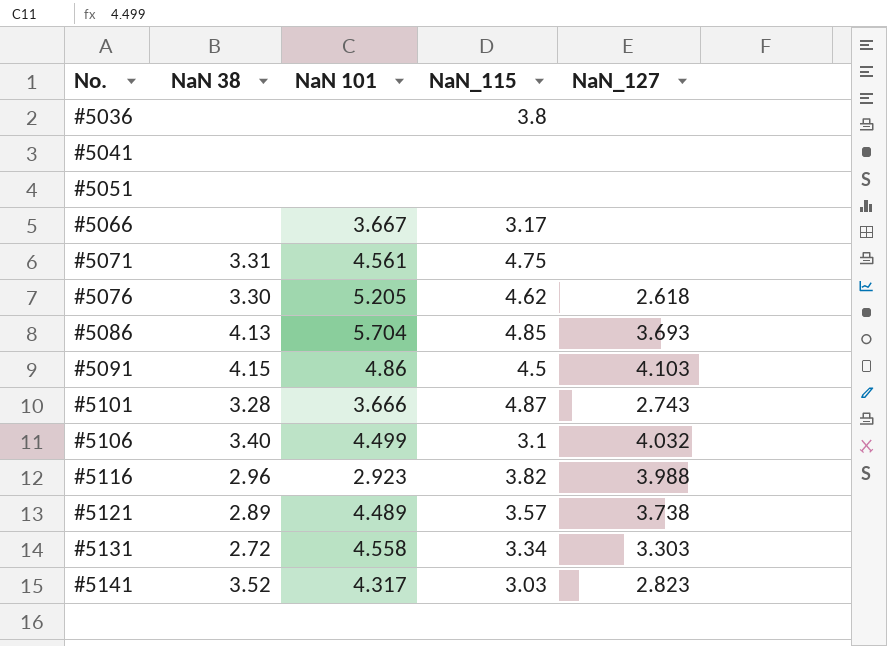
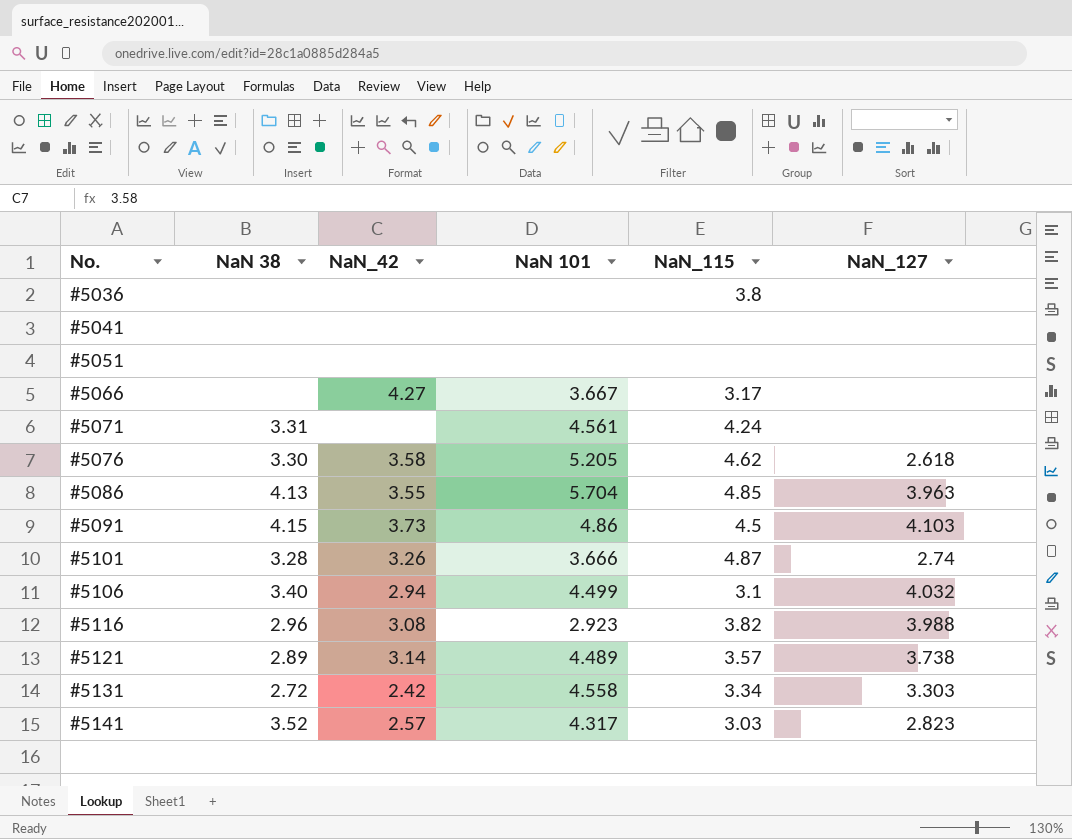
column NaN_42 | position: none -> 3
#5071 | NaN_115: 4.75 -> 4.24
#5086 | NaN_127: 3.693 -> 3.963
#5101 | NaN_127: 2.743 -> 2.74

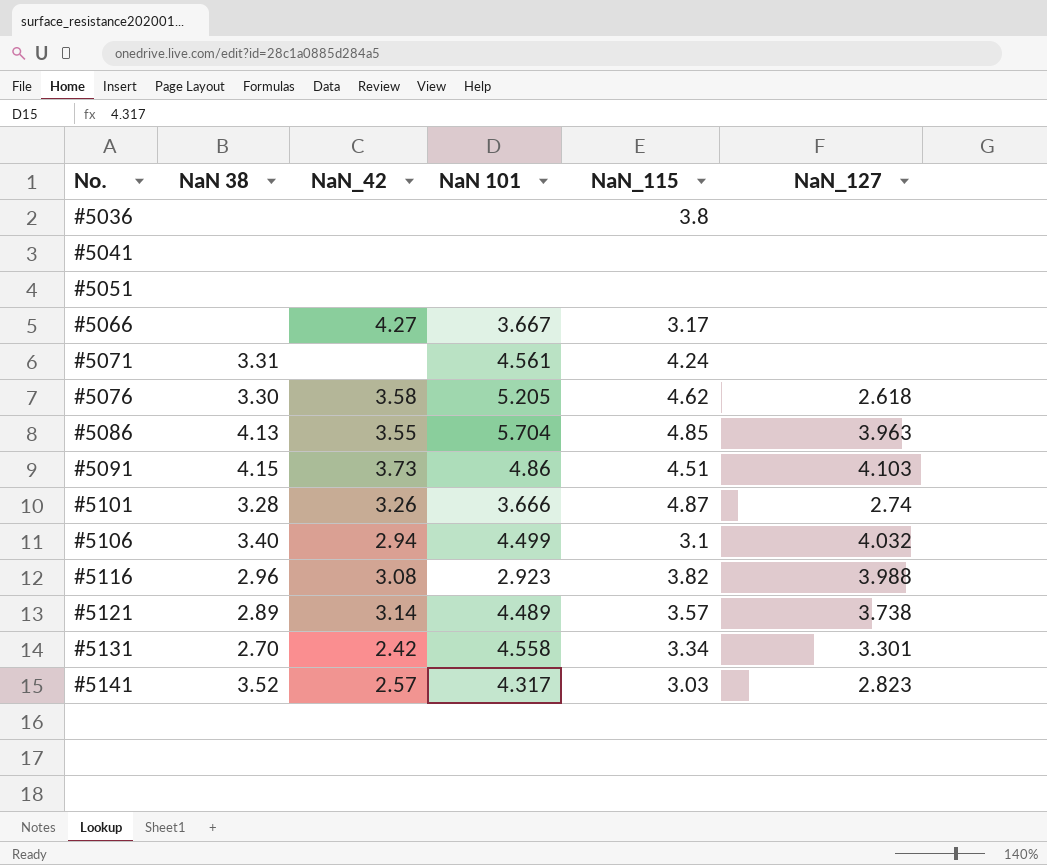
#5091 | NaN_115: 4.5 -> 4.51
#5131 | NaN 38: 2.72 -> 2.70
#5131 | NaN_127: 3.303 -> 3.301

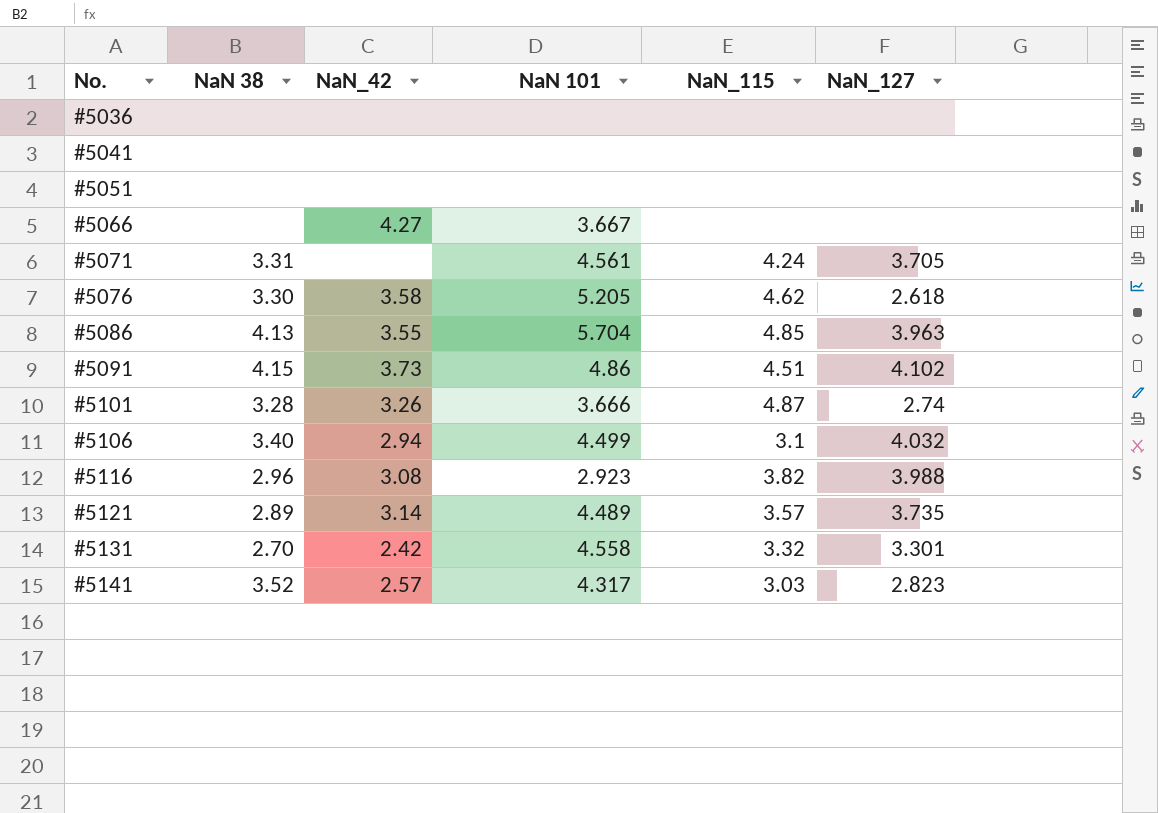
#5036 | NaN_115: 3.8 -> none
#5066 | NaN_115: 3.17 -> none
#5071 | NaN_127: none -> 3.705
#5091 | NaN_127: 4.103 -> 4.102
#5121 | NaN_127: 3.738 -> 3.735
#5131 | NaN_115: 3.34 -> 3.32

